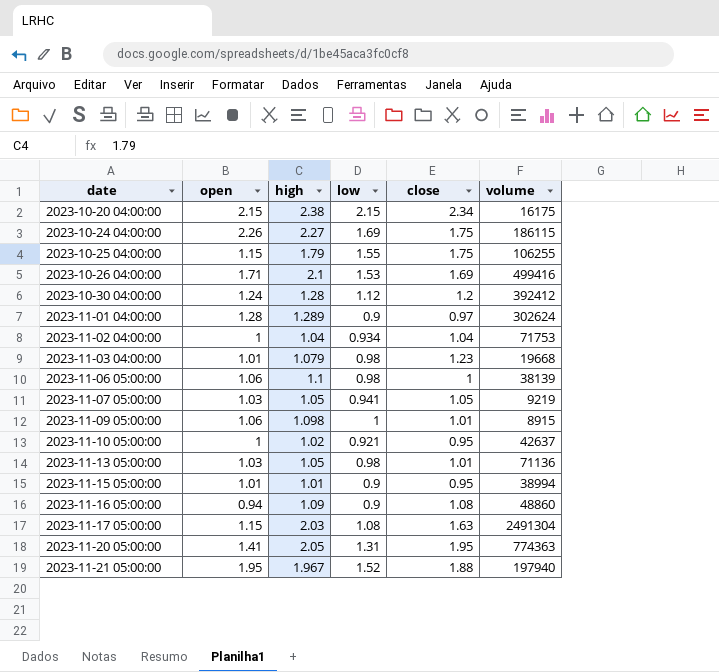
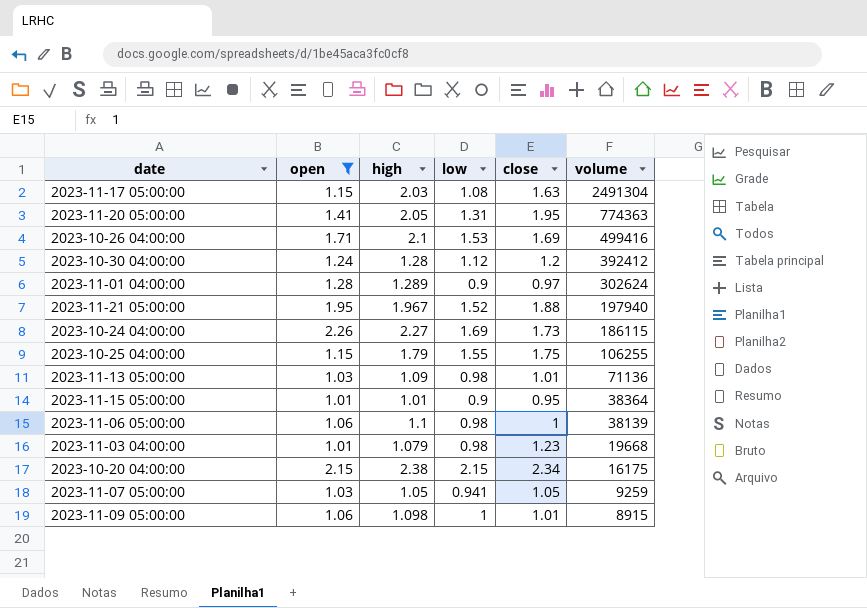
filter: none -> open >= 1.01
row order: date ascending -> volume descending
2023-10-24 04:00:00 | close: 1.75 -> 1.73
2023-11-13 05:00:00 | high: 1.05 -> 1.09
2023-11-15 05:00:00 | volume: 38994 -> 38364
2023-11-07 05:00:00 | volume: 9219 -> 9259

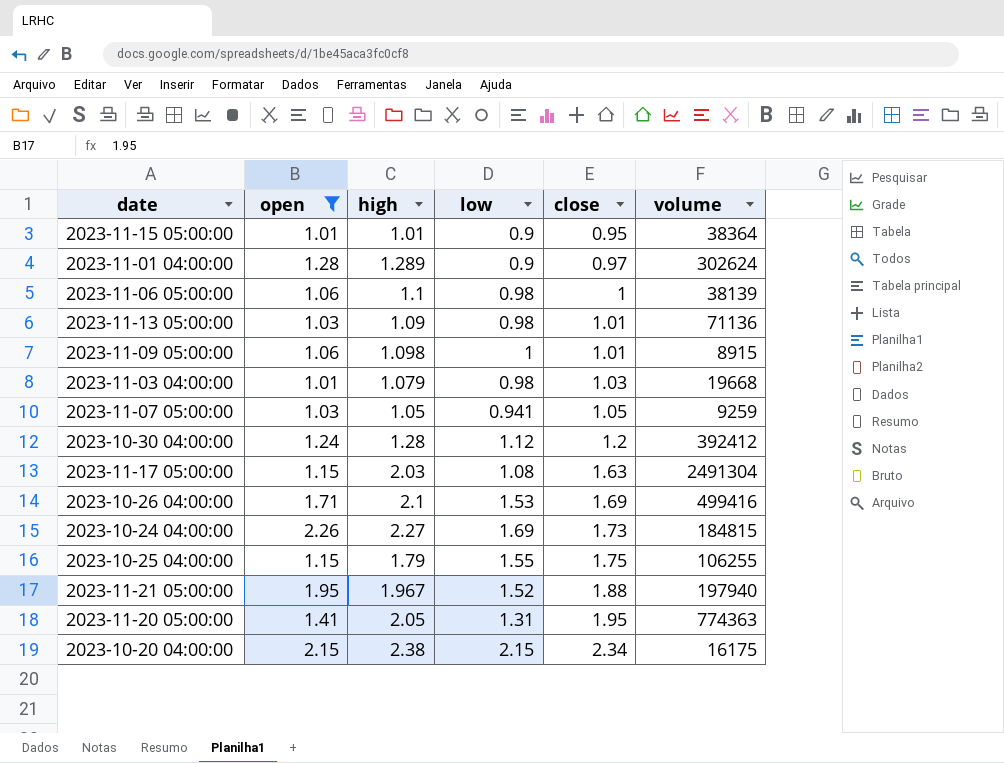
row order: volume descending -> close ascending
2023-11-03 04:00:00 | close: 1.23 -> 1.03
2023-10-24 04:00:00 | volume: 186115 -> 184815

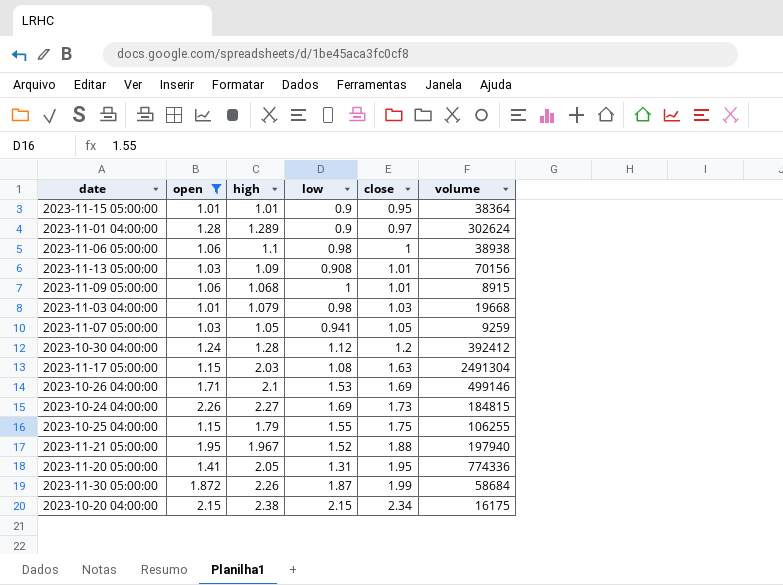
2023-11-06 05:00:00 | volume: 38139 -> 38938
2023-11-13 05:00:00 | low: 0.98 -> 0.908
2023-11-13 05:00:00 | volume: 71136 -> 70156
2023-11-09 05:00:00 | high: 1.098 -> 1.068
2023-10-26 04:00:00 | volume: 499416 -> 499146
2023-11-20 05:00:00 | volume: 774363 -> 774336
row 2023-11-30 05:00:00: none -> 1.872 | 2.26 | 1.87 | 1.99 | 58684

